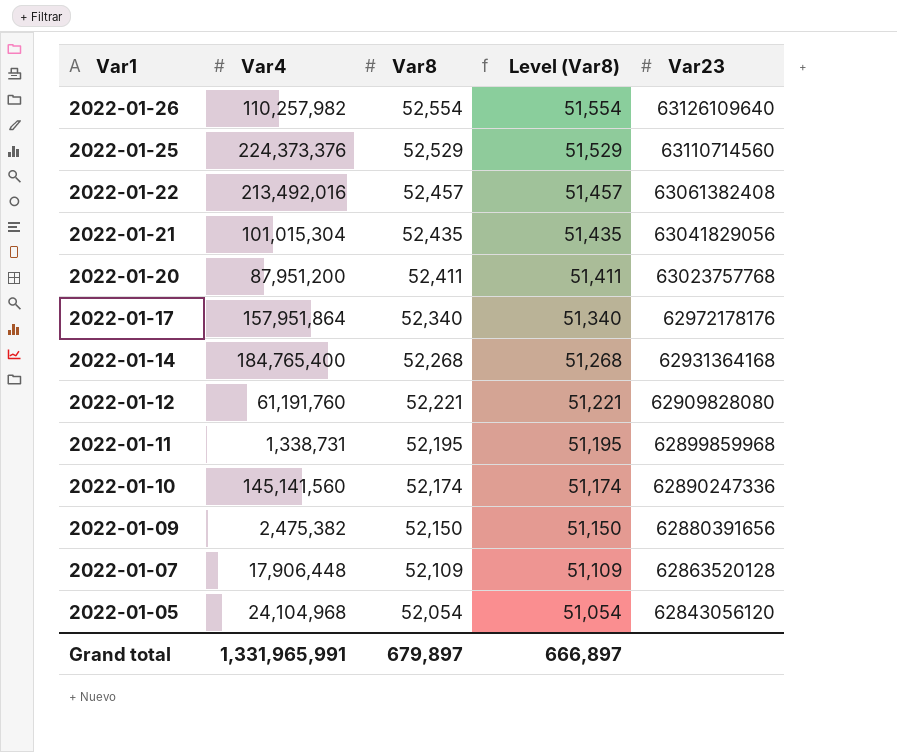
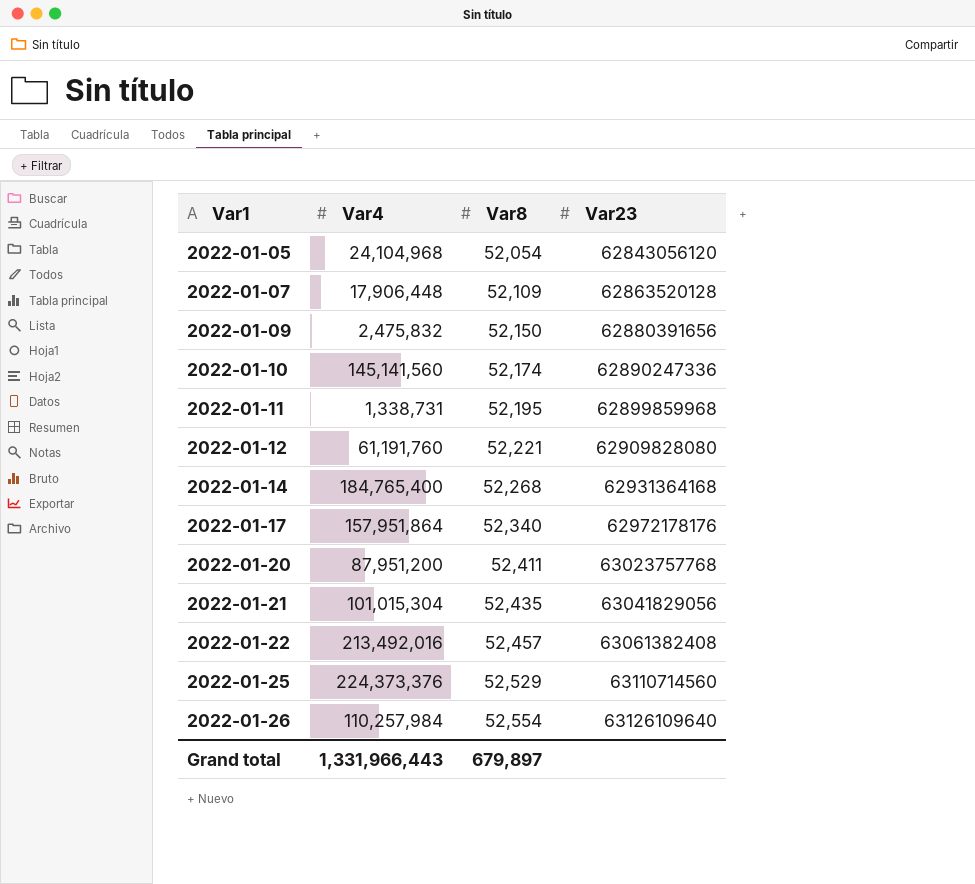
row order: Var1 descending -> Var1 ascending
column Level (Var8) | formula: [Var8] - 1000 -> none
2022-01-09 | Var4: 2,475,382 -> 2,475,832
2022-01-26 | Var4: 110,257,982 -> 110,257,984
Grand total | Var4: 1,331,965,991 -> 1,331,966,443

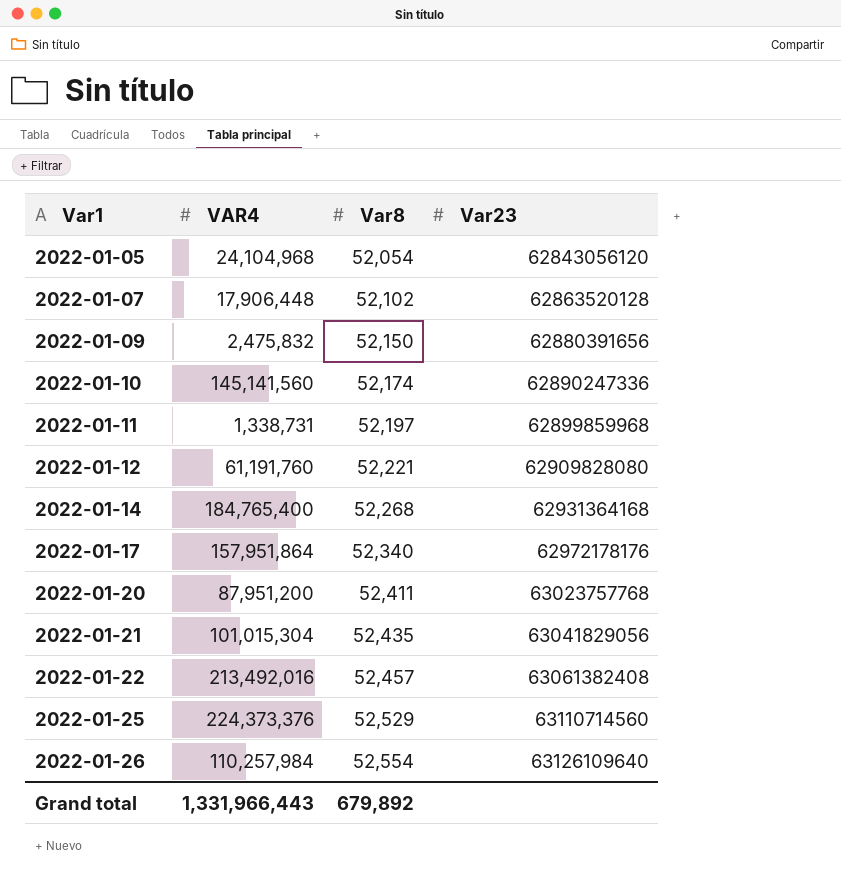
column name: Var4 -> VAR4
2022-01-07 | Var8: 52,109 -> 52,102
2022-01-11 | Var8: 52,195 -> 52,197
Grand total | Var8: 679,897 -> 679,892

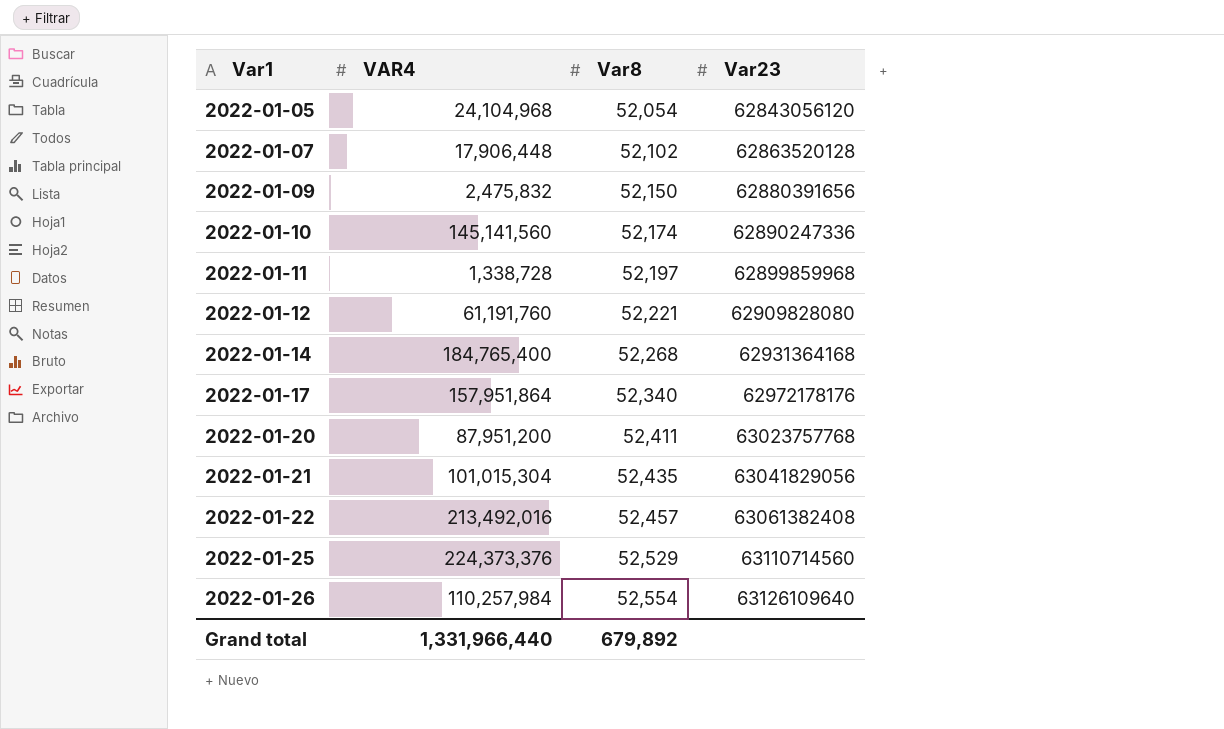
2022-01-11 | VAR4: 1,338,731 -> 1,338,728
Grand total | VAR4: 1,331,966,443 -> 1,331,966,440

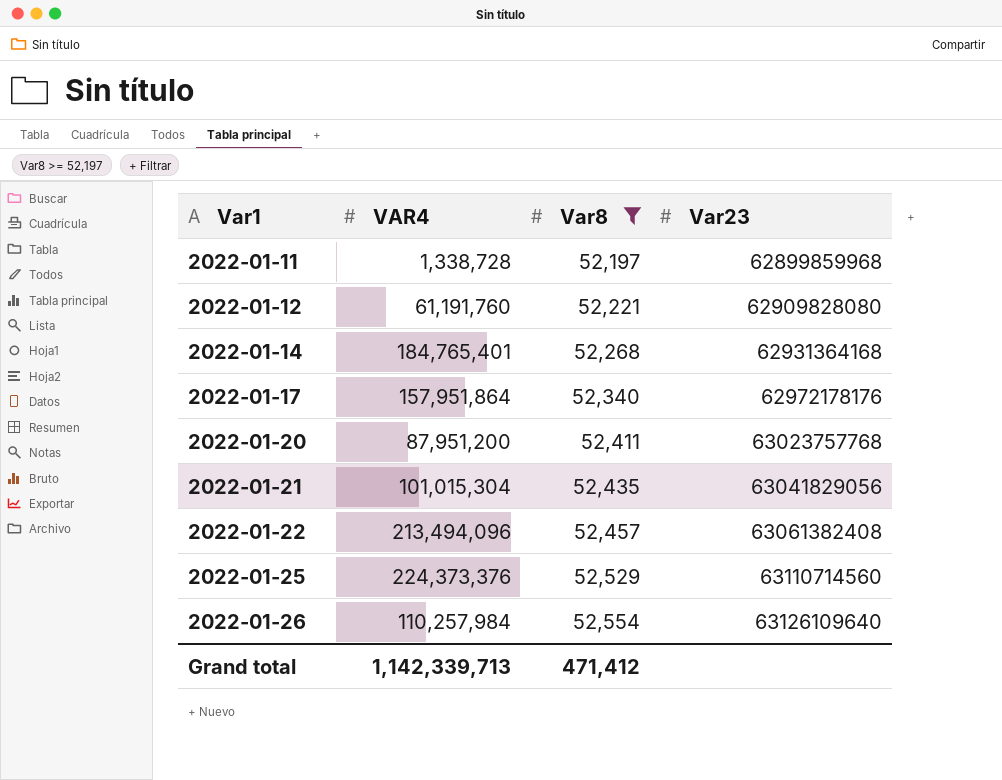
filter: none -> Var8 >= 52,197
2022-01-14 | VAR4: 184,765,400 -> 184,765,401
2022-01-22 | VAR4: 213,492,016 -> 213,494,096
Grand total | VAR4: 1,331,966,440 -> 1,142,339,713
Grand total | Var8: 679,892 -> 471,412

